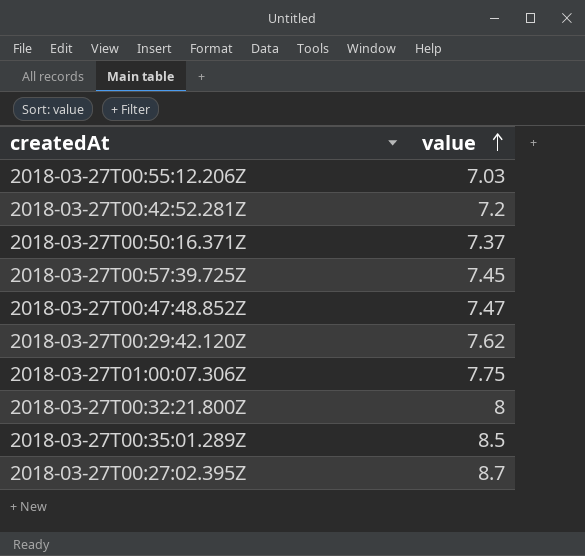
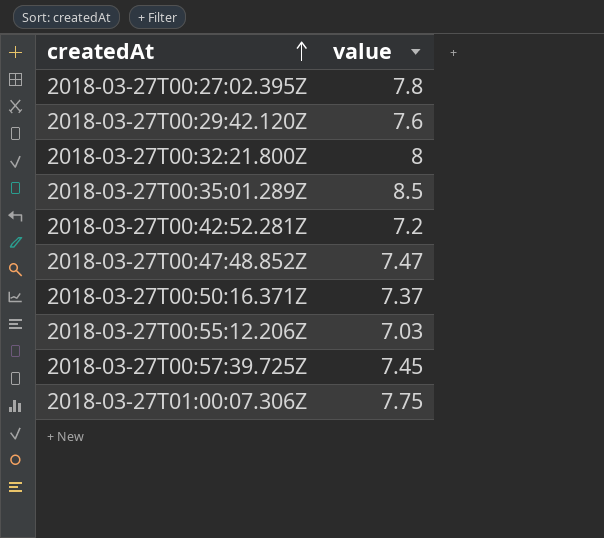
row order: value ascending -> createdAt ascending
2018-03-27T00:27:02.395Z | value: 8.7 -> 7.8
2018-03-27T00:29:42.120Z | value: 7.62 -> 7.6

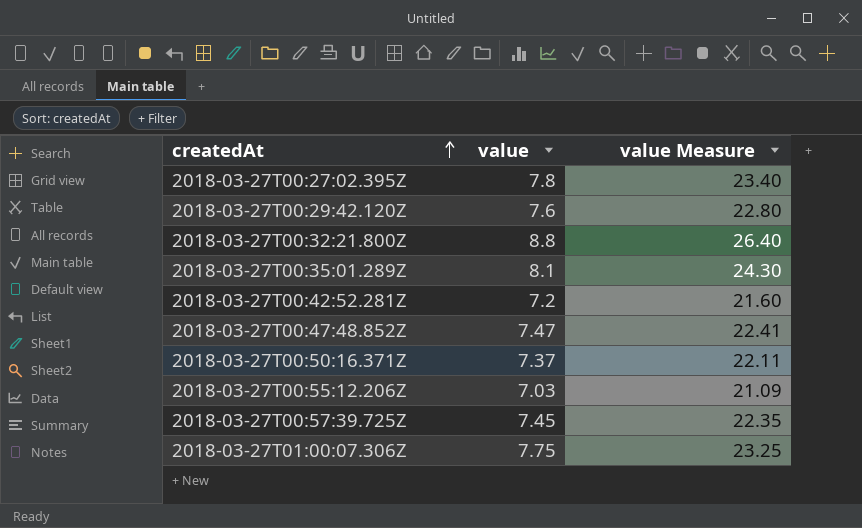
column value Measure | formula: none -> [value] * 3
2018-03-27T00:32:21.800Z | value: 8 -> 8.8
2018-03-27T00:35:01.289Z | value: 8.5 -> 8.1

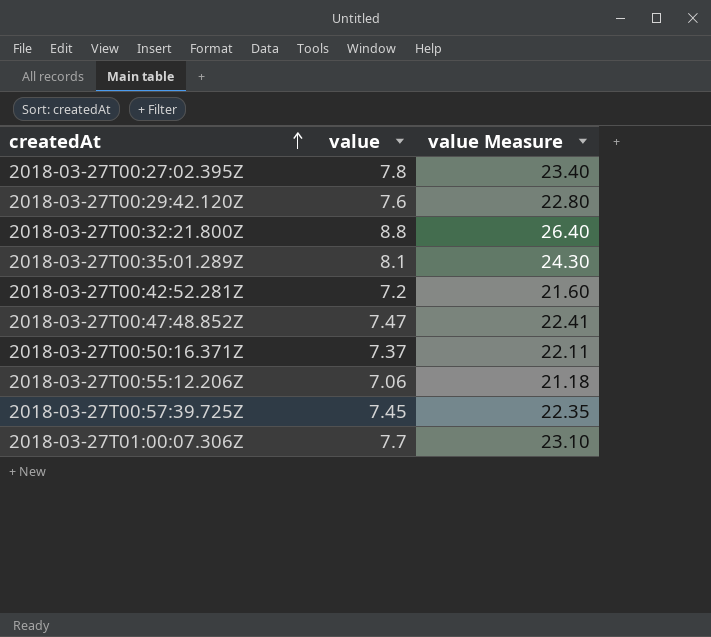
2018-03-27T00:55:12.206Z | value: 7.03 -> 7.06
2018-03-27T00:55:12.206Z | value Measure: 21.09 -> 21.18
2018-03-27T01:00:07.306Z | value: 7.75 -> 7.7
2018-03-27T01:00:07.306Z | value Measure: 23.25 -> 23.10

